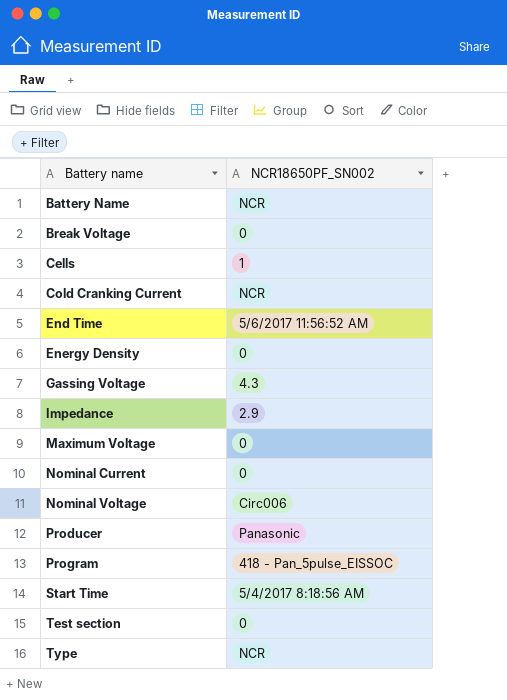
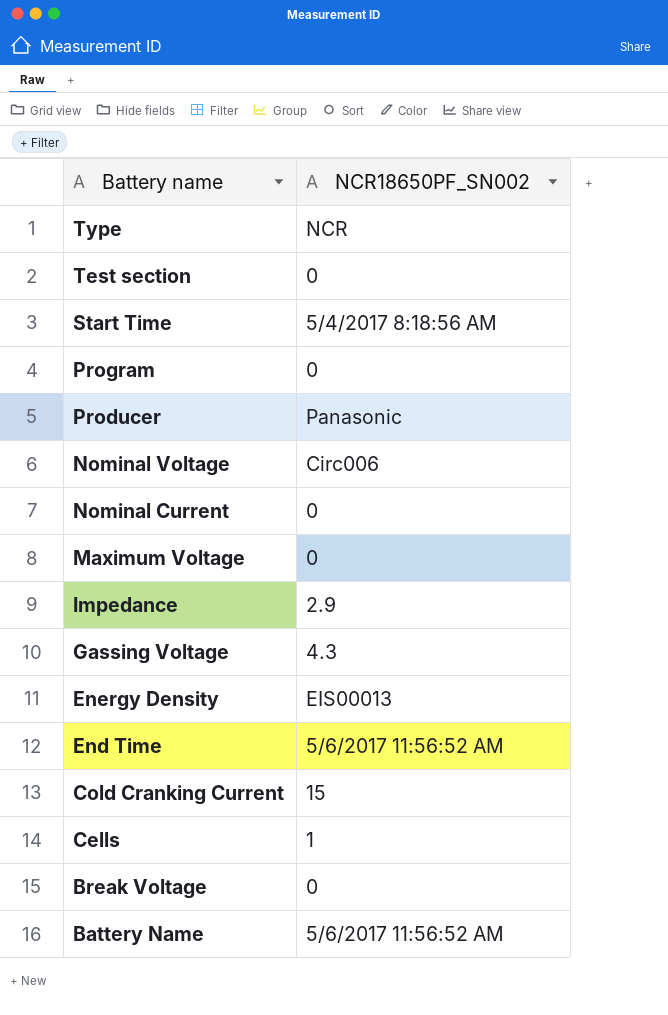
row order: Battery name ascending -> Battery name descending
Program | NCR18650PF_SN002: 418 - Pan_5pulse_EISSOC -> 0
Energy Density | NCR18650PF_SN002: 0 -> EIS00013
Cold Cranking Current | NCR18650PF_SN002: NCR -> 15
Battery Name | NCR18650PF_SN002: NCR -> 5/6/2017 11:56:52 AM

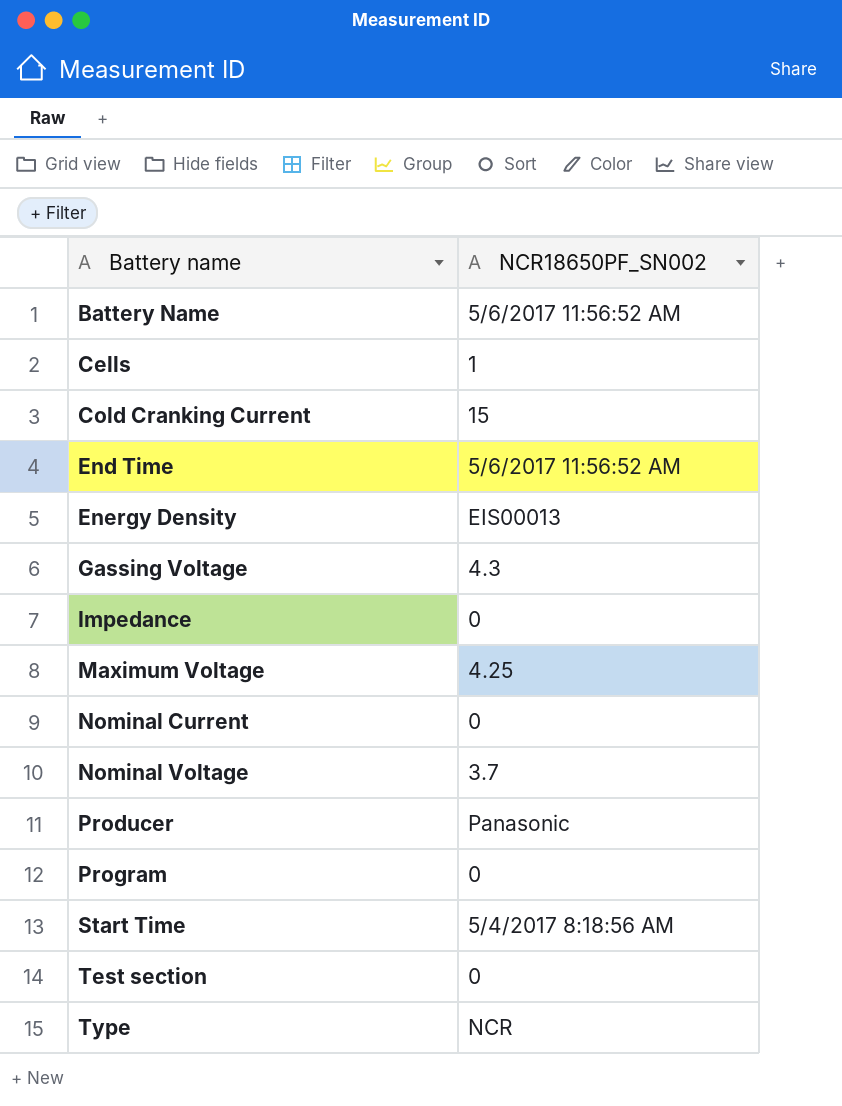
row order: Battery name descending -> Battery name ascending
row Break Voltage: 0 -> none
Impedance | NCR18650PF_SN002: 2.9 -> 0
Maximum Voltage | NCR18650PF_SN002: 0 -> 4.25
Nominal Voltage | NCR18650PF_SN002: Circ006 -> 3.7

